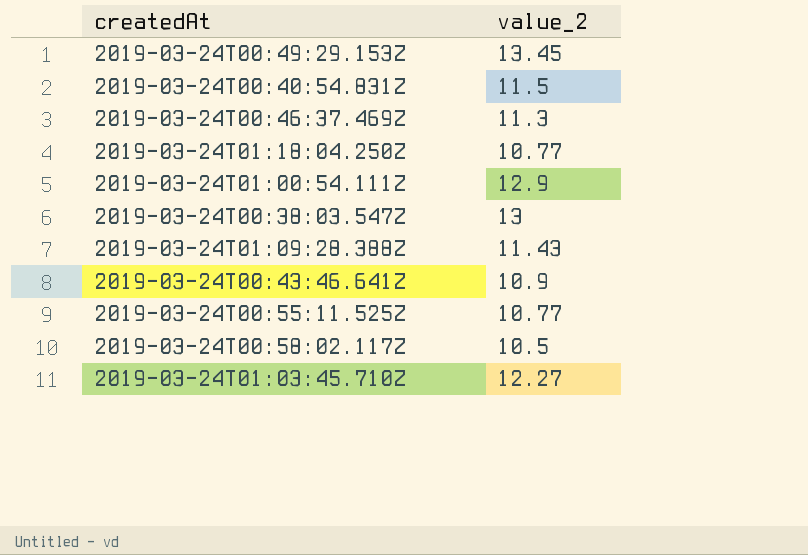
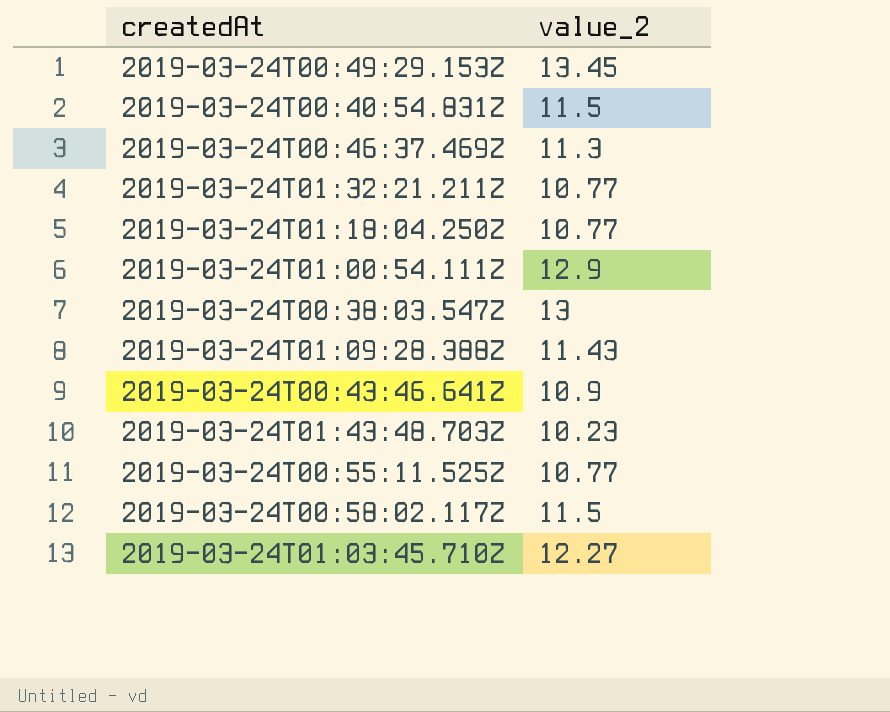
row 2019-03-24T01:32:21.211Z: none -> 10.77
row 2019-03-24T01:43:48.703Z: none -> 10.23
2019-03-24T00:58:02.117Z | value_2: 10.5 -> 11.5

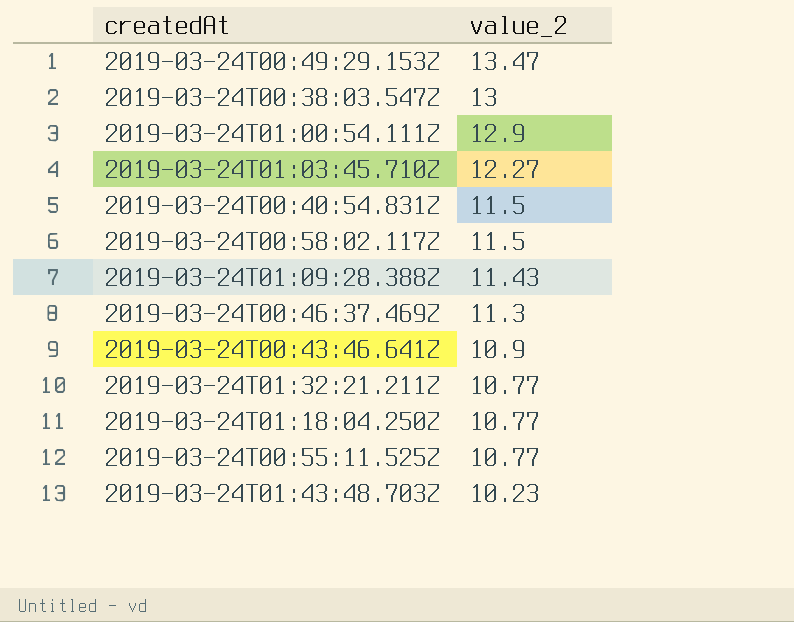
row order: none -> value_2 descending
2019-03-24T00:49:29.153Z | value_2: 13.45 -> 13.47

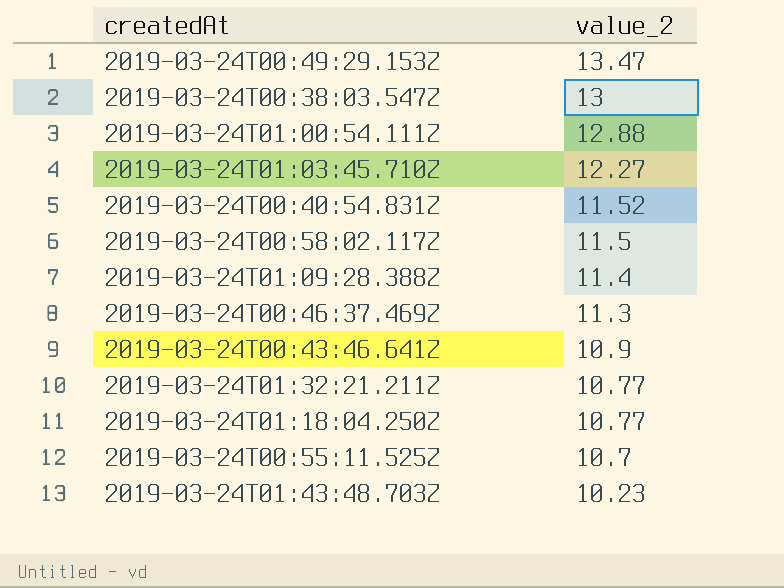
2019-03-24T01:00:54.111Z | value_2: 12.9 -> 12.88
2019-03-24T00:40:54.831Z | value_2: 11.5 -> 11.52
2019-03-24T01:09:28.388Z | value_2: 11.43 -> 11.4
2019-03-24T00:55:11.525Z | value_2: 10.77 -> 10.7

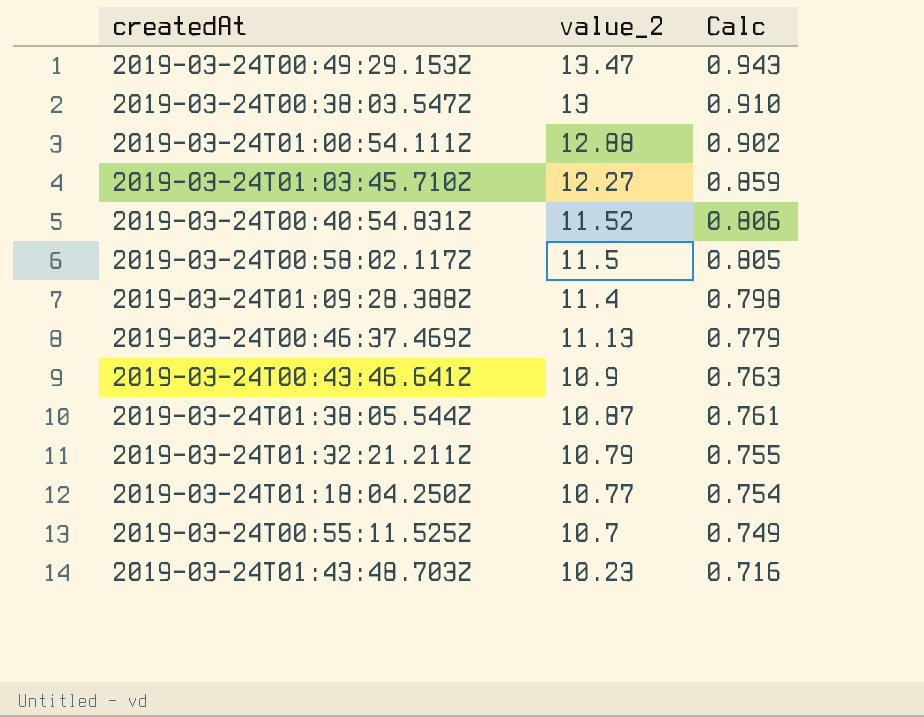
column Calc | formula: none -> [value_2] * 0.07
2019-03-24T00:46:37.469Z | value_2: 11.3 -> 11.13
row 2019-03-24T01:38:05.544Z: none -> 10.87 | 0.761
2019-03-24T01:32:21.211Z | value_2: 10.77 -> 10.79

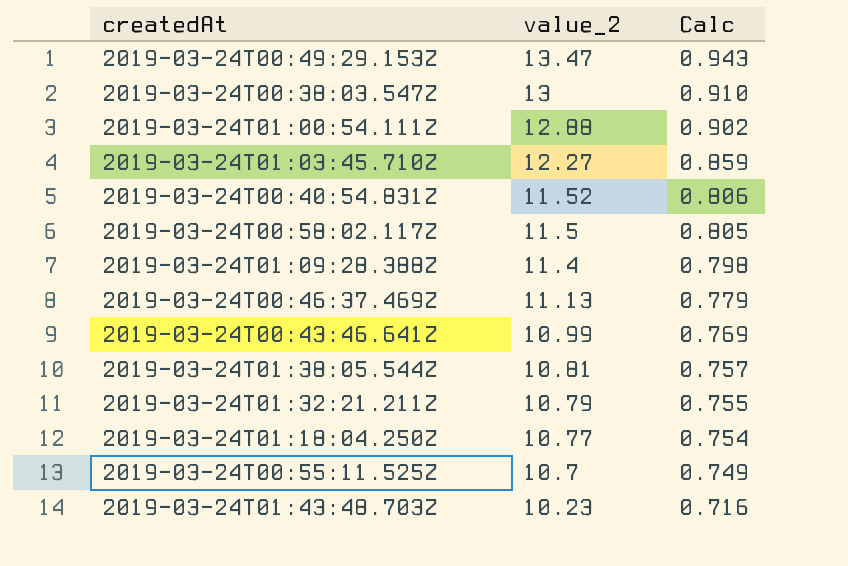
2019-03-24T00:43:46.641Z | value_2: 10.9 -> 10.99
2019-03-24T00:43:46.641Z | Calc: 0.763 -> 0.769
2019-03-24T01:38:05.544Z | value_2: 10.87 -> 10.81
2019-03-24T01:38:05.544Z | Calc: 0.761 -> 0.757

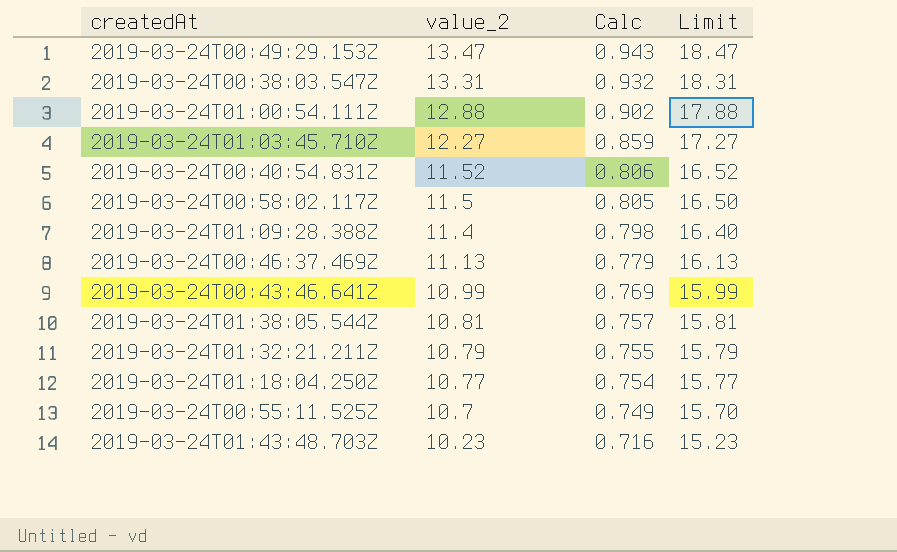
column Limit | formula: none -> [value_2] + 5
2019-03-24T00:38:03.547Z | value_2: 13 -> 13.31
2019-03-24T00:38:03.547Z | Calc: 0.910 -> 0.932

